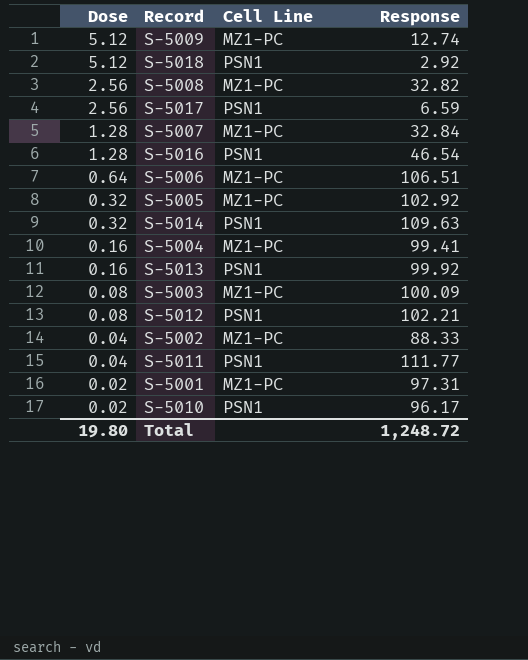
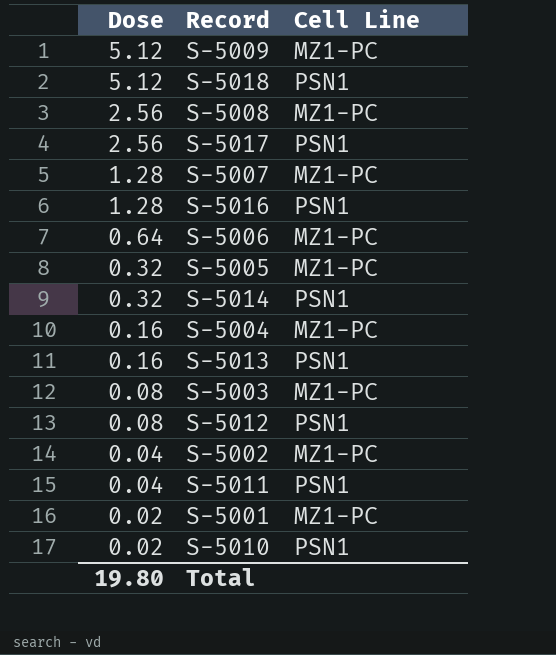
column Response | position: 4 -> none

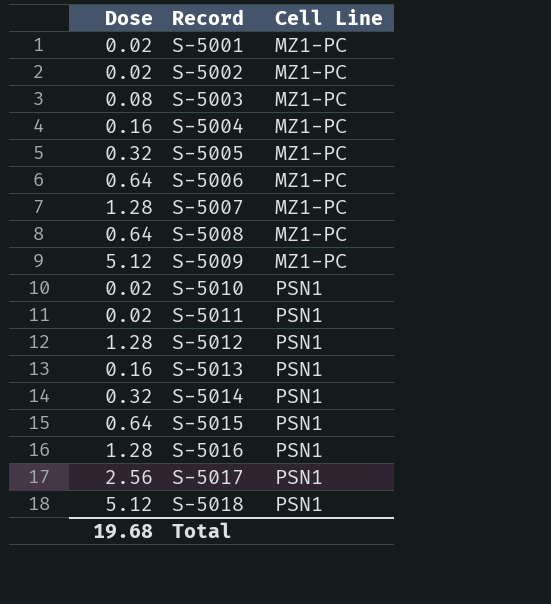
row order: Dose descending -> Record ascending
S-5002 | Dose: 0.04 -> 0.02
S-5008 | Dose: 2.56 -> 0.64
S-5011 | Dose: 0.04 -> 0.02
S-5012 | Dose: 0.08 -> 1.28
row S-5015: none -> 0.64 | PSN1
Total | Dose: 19.80 -> 19.68

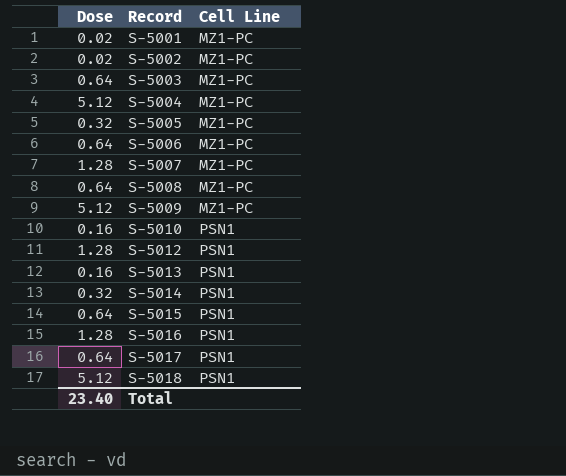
row S-5011: 0.02 | PSN1 -> none
S-5003 | Dose: 0.08 -> 0.64
S-5004 | Dose: 0.16 -> 5.12
S-5010 | Dose: 0.02 -> 0.16
S-5017 | Dose: 2.56 -> 0.64
Total | Dose: 19.68 -> 23.40

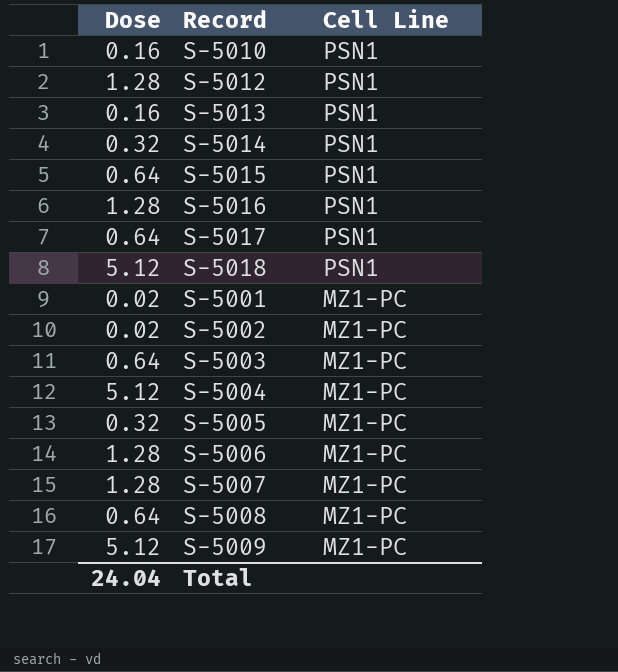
row order: Record ascending -> Cell Line descending
S-5006 | Dose: 0.64 -> 1.28
Total | Dose: 23.40 -> 24.04

